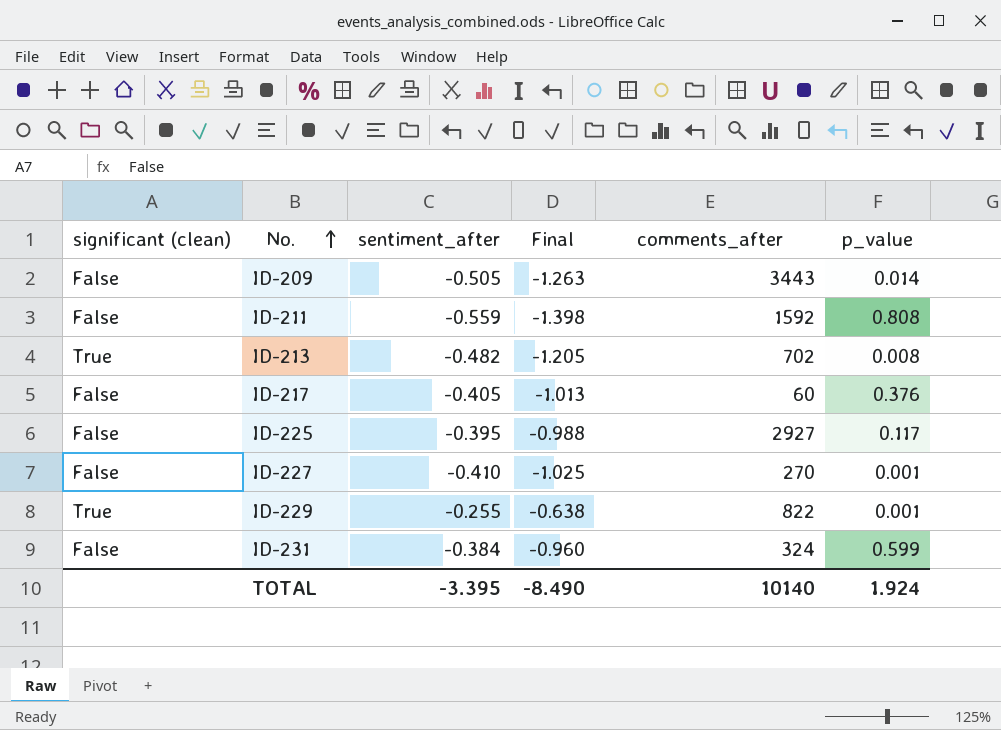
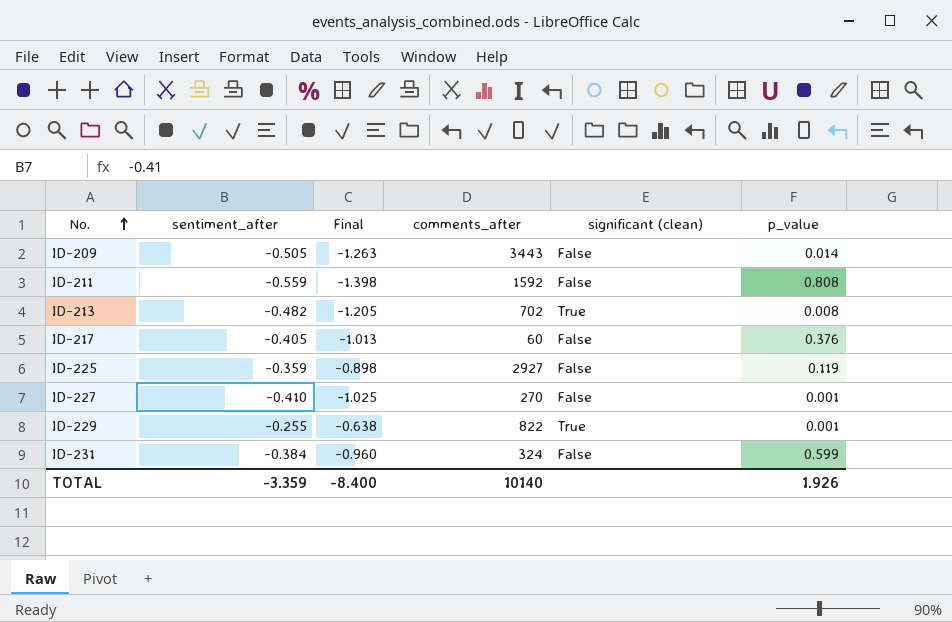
column significant (clean) | position: 1 -> 5
ID-225 | sentiment_after: -0.395 -> -0.359
ID-225 | Final: -0.988 -> -0.898
ID-225 | p_value: 0.117 -> 0.119
TOTAL | sentiment_after: -3.395 -> -3.359
TOTAL | Final: -8.490 -> -8.400
TOTAL | p_value: 1.924 -> 1.926

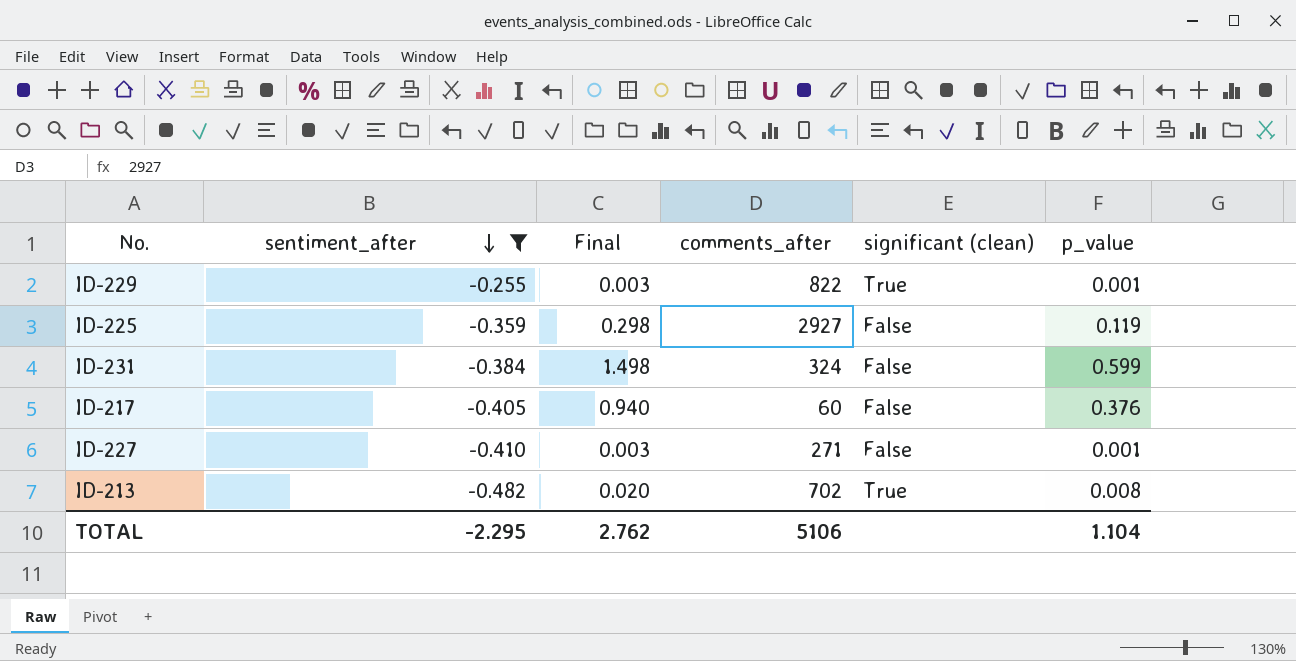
filter: none -> sentiment_after >= -0.482
row order: No. ascending -> sentiment_after descending
column Final | formula: [sentiment_after] * 2.5 -> [p_value] * 2.5
ID-227 | comments_after: 270 -> 271
TOTAL | sentiment_after: -3.359 -> -2.295
TOTAL | Final: -8.400 -> 2.762
TOTAL | comments_after: 10140 -> 5106
TOTAL | p_value: 1.926 -> 1.104

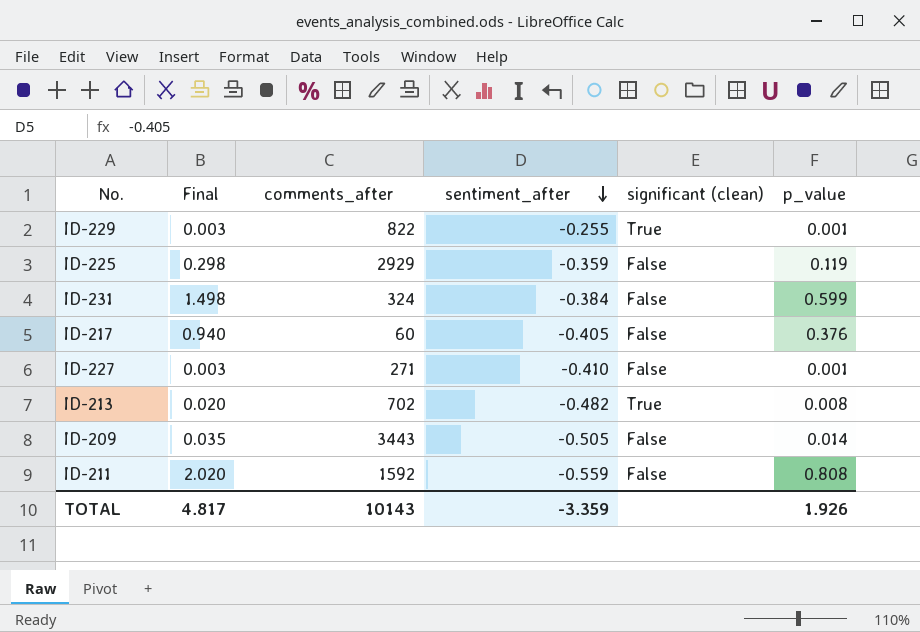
filter: sentiment_after >= -0.482 -> none
column sentiment_after | position: 2 -> 4
ID-225 | comments_after: 2927 -> 2929
TOTAL | Final: 2.762 -> 4.817
TOTAL | comments_after: 5106 -> 10143
TOTAL | sentiment_after: -2.295 -> -3.359
TOTAL | p_value: 1.104 -> 1.926

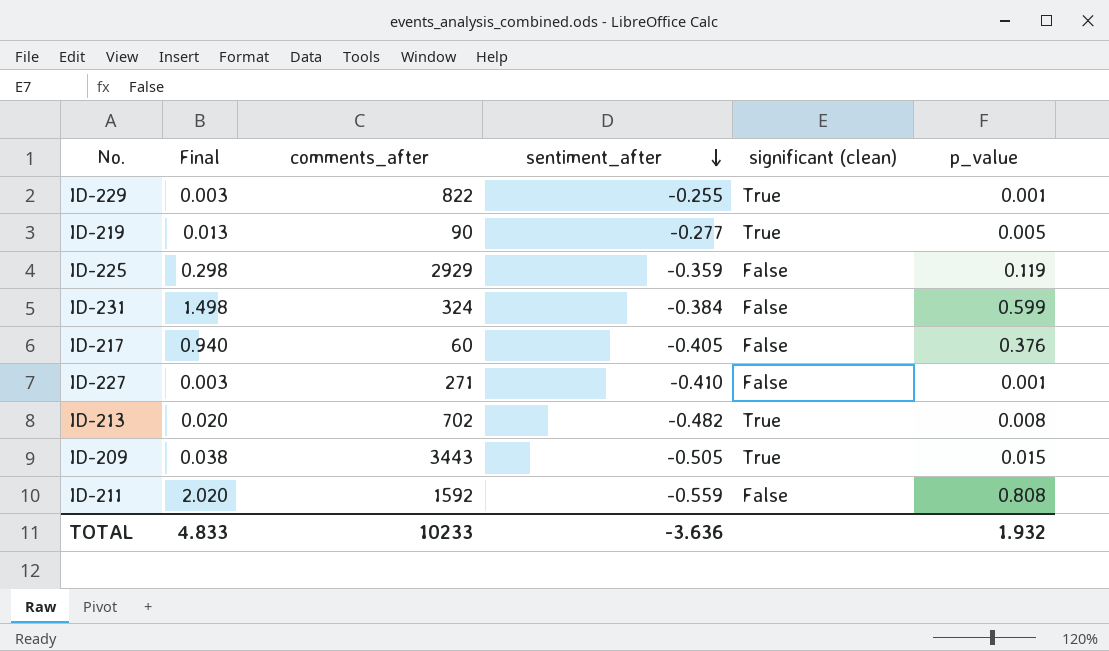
row ID-219: none -> 0.013 | 90 | -0.277 | True | 0.005
ID-209 | Final: 0.035 -> 0.038
ID-209 | significant (clean): False -> True
ID-209 | p_value: 0.014 -> 0.015
TOTAL | Final: 4.817 -> 4.833
TOTAL | comments_after: 10143 -> 10233
TOTAL | sentiment_after: -3.359 -> -3.636
TOTAL | p_value: 1.926 -> 1.932

